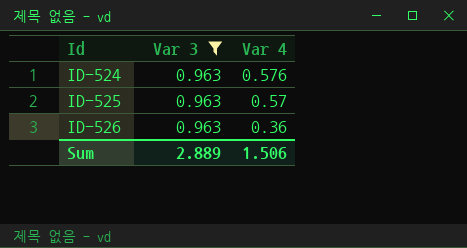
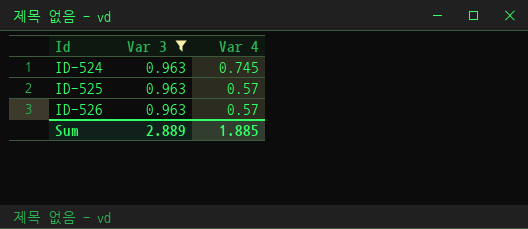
ID-524 | Var 4: 0.576 -> 0.745
ID-526 | Var 4: 0.36 -> 0.57
Sum | Var 4: 1.506 -> 1.885

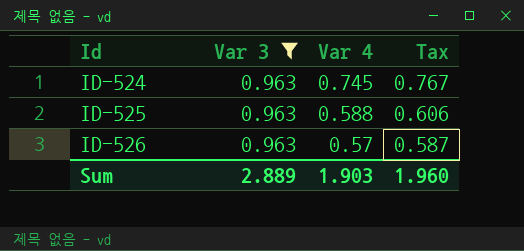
column Tax | formula: none -> [Var 4] * 1.03
ID-525 | Var 4: 0.57 -> 0.588
Sum | Var 4: 1.885 -> 1.903

